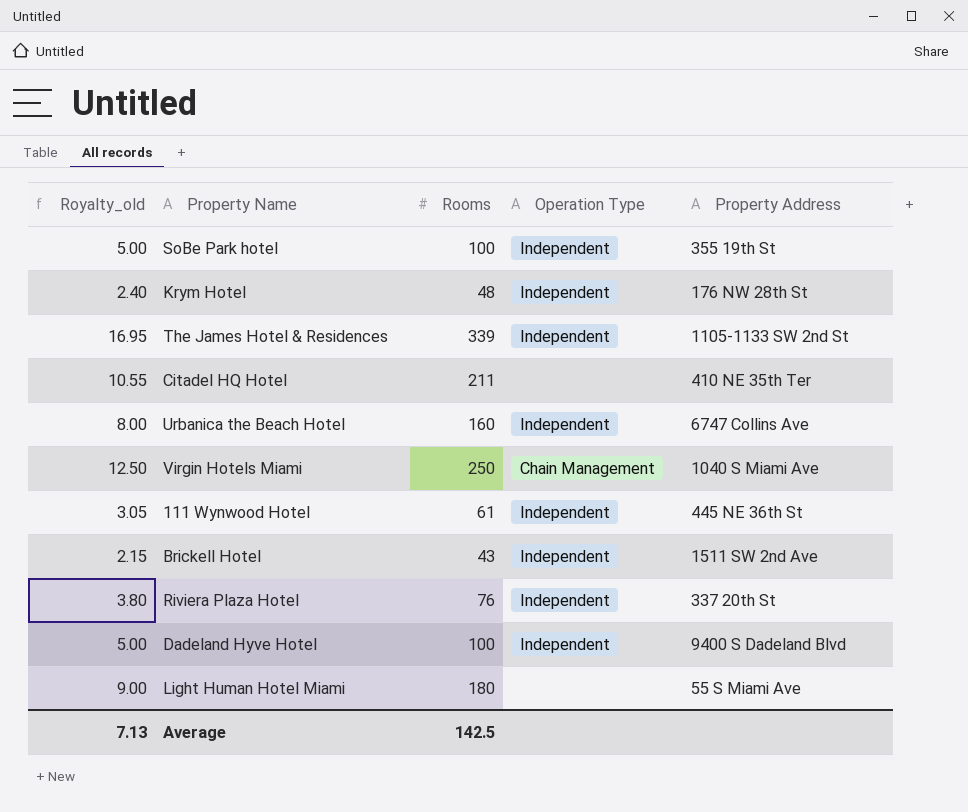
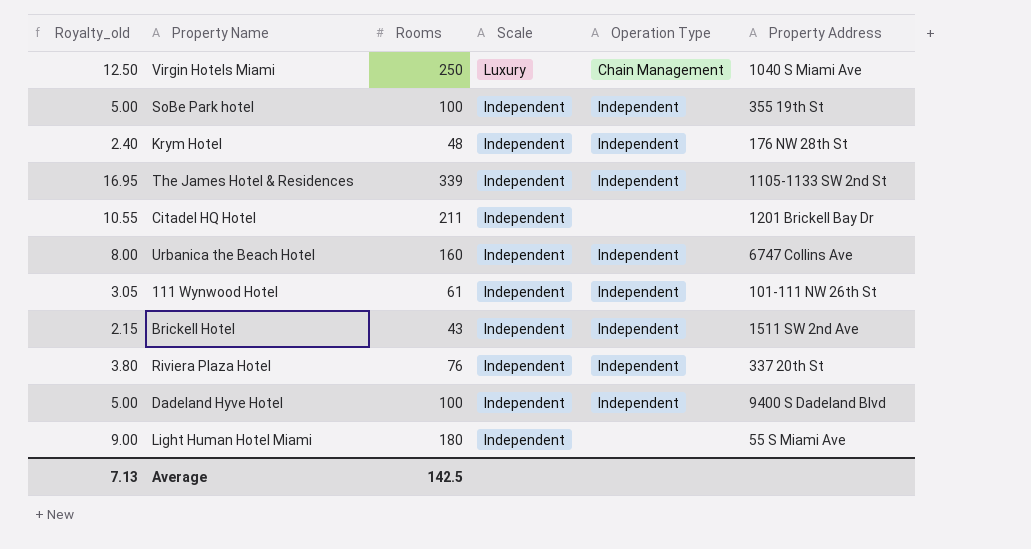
row order: none -> Scale descending
column Scale | position: none -> 4
Citadel HQ Hotel | Property Address: 410 NE 35th Ter -> 1201 Brickell Bay Dr
111 Wynwood Hotel | Property Address: 445 NE 36th St -> 101-111 NW 26th St

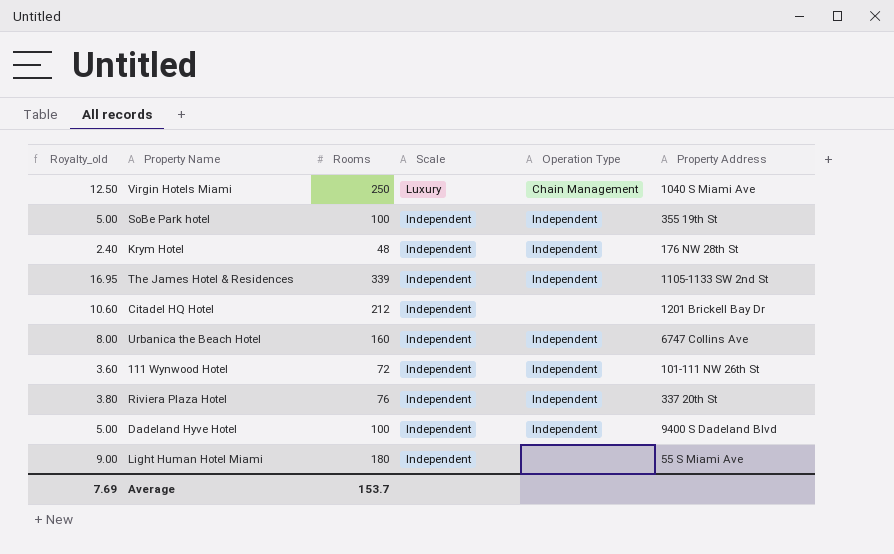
row Brickell Hotel: 2.15 | 43 | Independent | Independent | 1511 SW 2nd Ave -> none
Citadel HQ Hotel | Royalty_old: 10.55 -> 10.60
Citadel HQ Hotel | Rooms: 211 -> 212
111 Wynwood Hotel | Royalty_old: 3.05 -> 3.60
111 Wynwood Hotel | Rooms: 61 -> 72
Average | Royalty_old: 7.13 -> 7.69
Average | Rooms: 142.5 -> 153.7

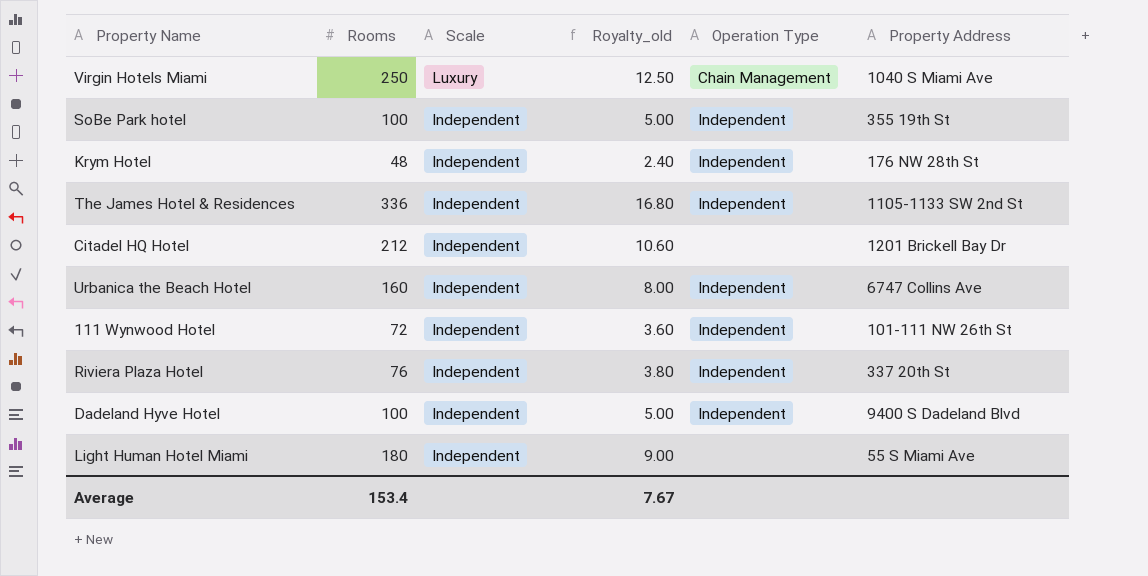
column Royalty_old | position: 1 -> 4
The James Hotel & Residences | Rooms: 339 -> 336
The James Hotel & Residences | Royalty_old: 16.95 -> 16.80
Average | Rooms: 153.7 -> 153.4
Average | Royalty_old: 7.69 -> 7.67

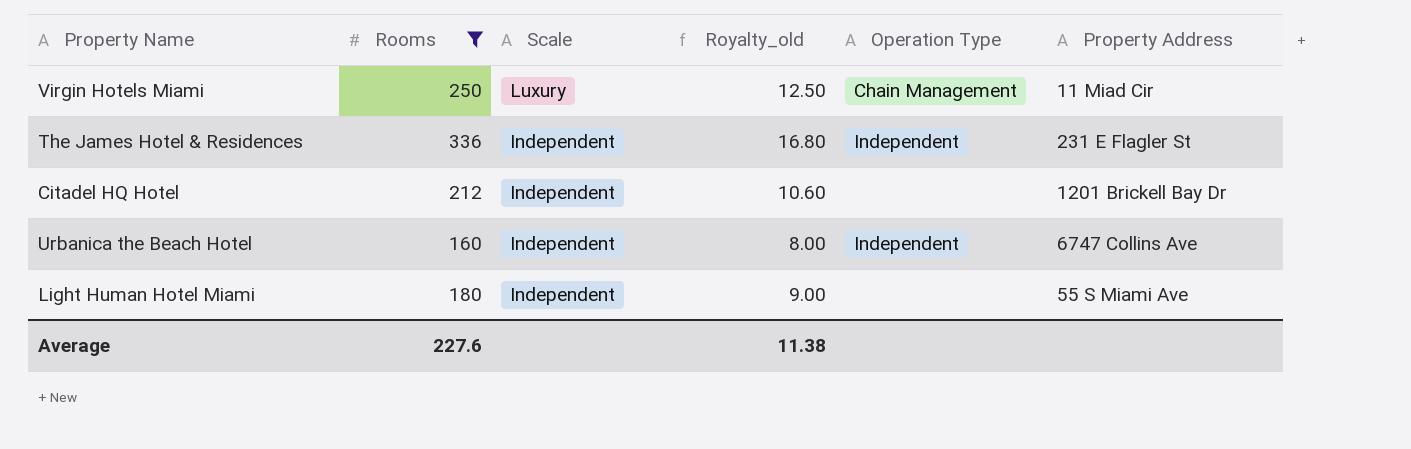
filter: none -> Rooms >= 160
Virgin Hotels Miami | Property Address: 1040 S Miami Ave -> 11 Miad Cir
The James Hotel & Residences | Property Address: 1105-1133 SW 2nd St -> 231 E Flagler St
Average | Rooms: 153.4 -> 227.6
Average | Royalty_old: 7.67 -> 11.38

